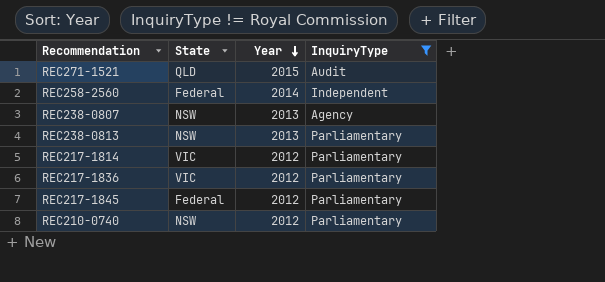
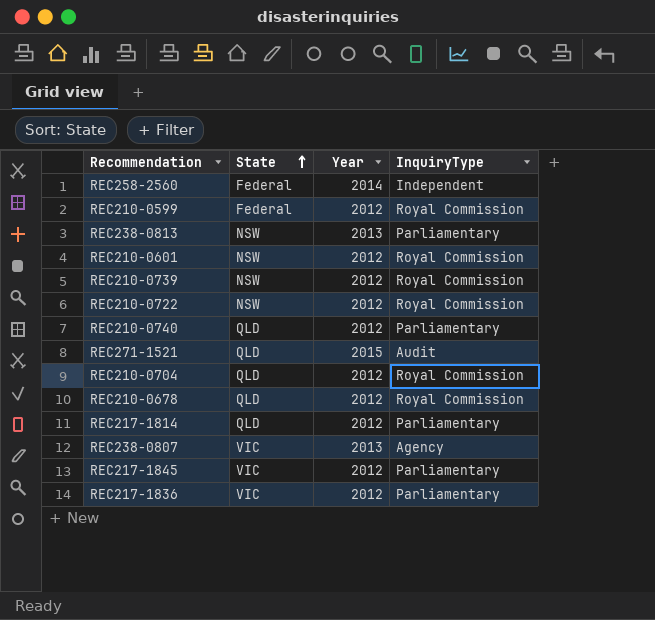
filter: InquiryType != Royal Commission -> none
row order: Year descending -> State ascending
REC210-0740 | State: NSW -> QLD
REC217-1814 | State: VIC -> QLD
REC238-0807 | State: NSW -> VIC
REC217-1845 | State: Federal -> VIC

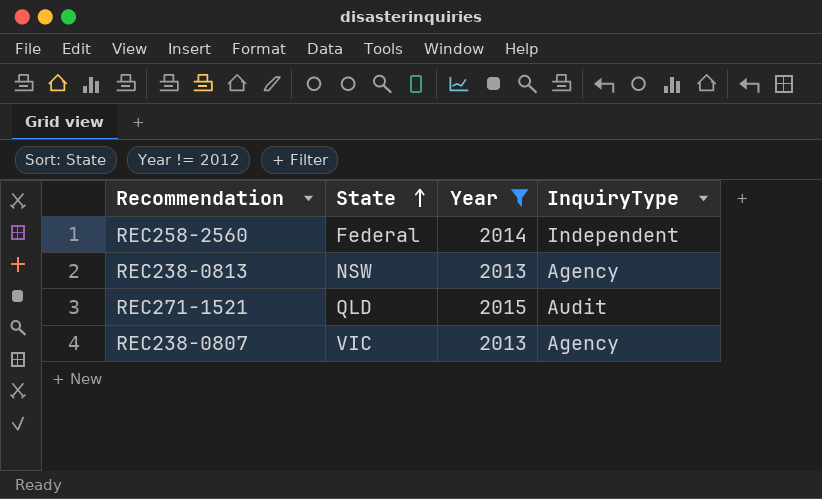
filter: none -> Year != 2012
REC238-0813 | InquiryType: Parliamentary -> Agency

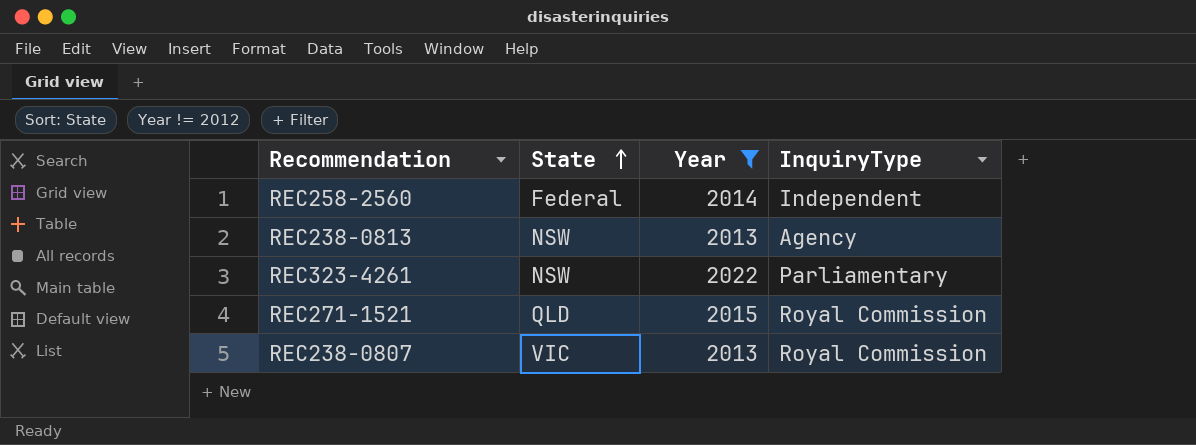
row REC323-4261: none -> NSW | 2022 | Parliamentary
REC271-1521 | InquiryType: Audit -> Royal Commission
REC238-0807 | InquiryType: Agency -> Royal Commission

